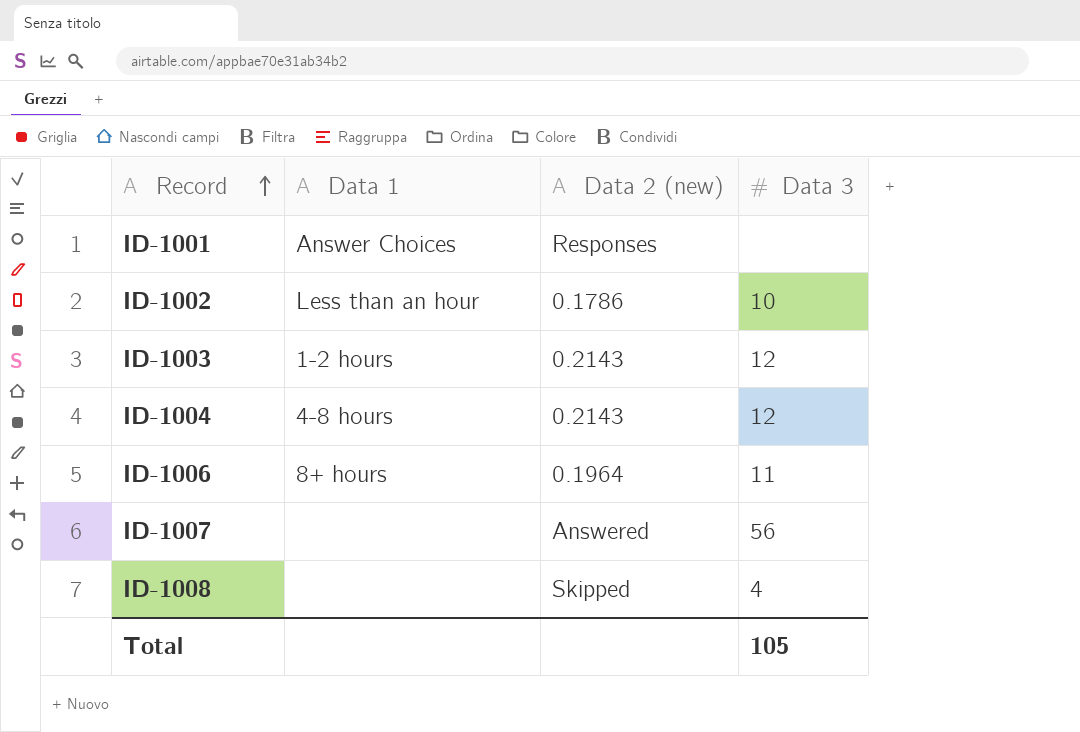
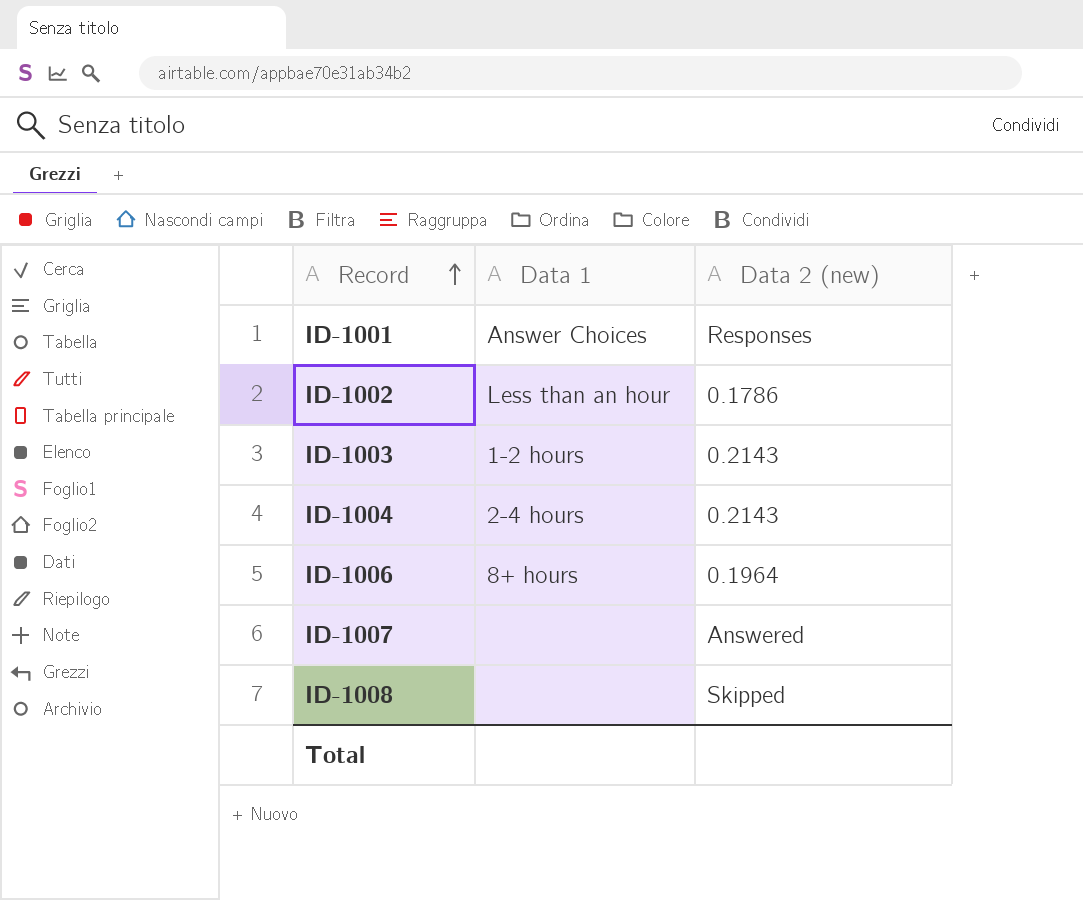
column Data 3 | position: 4 -> none
ID-1004 | Data 1: 4-8 hours -> 2-4 hours

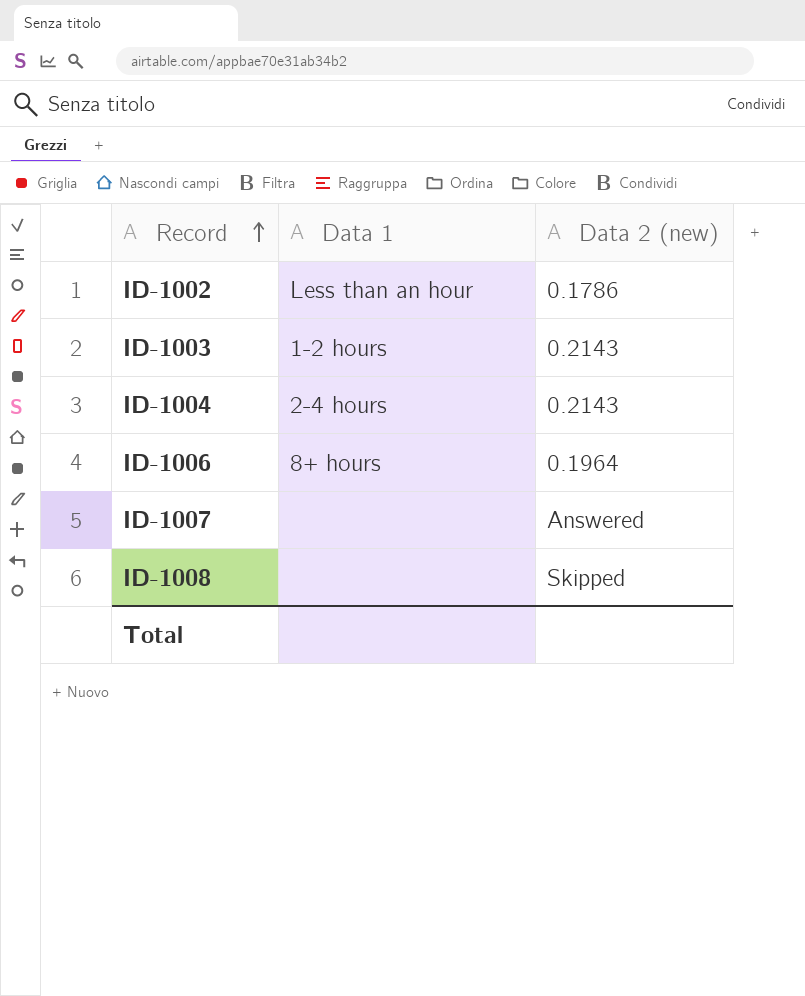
row ID-1001: Answer Choices | Responses -> none

